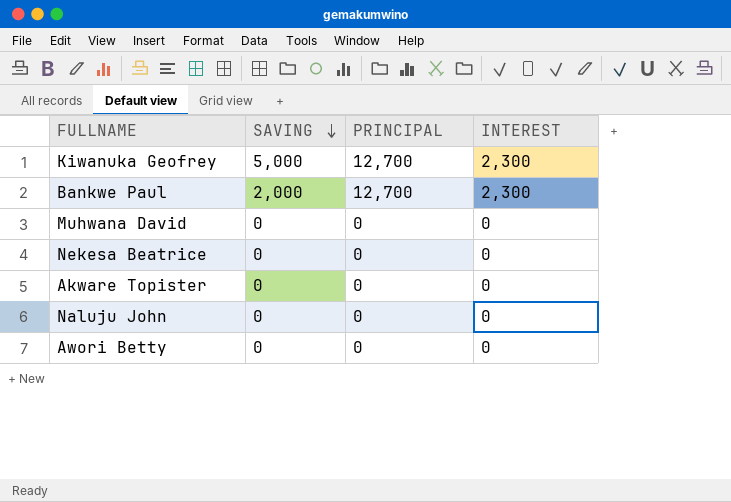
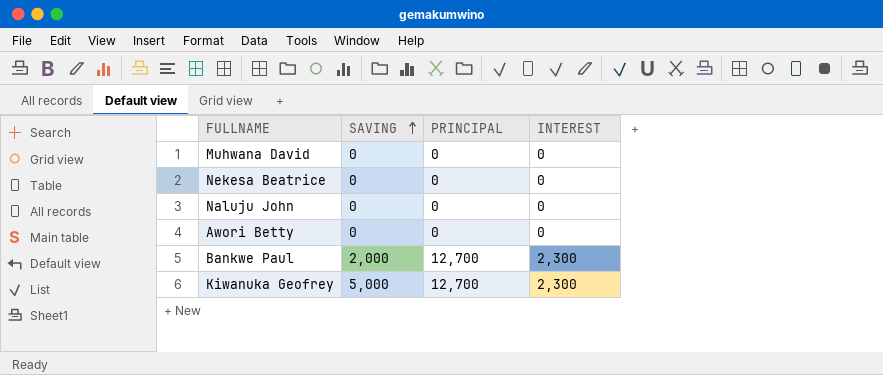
row order: SAVING descending -> SAVING ascending
row Akware Topister: 0 | 0 | 0 -> none

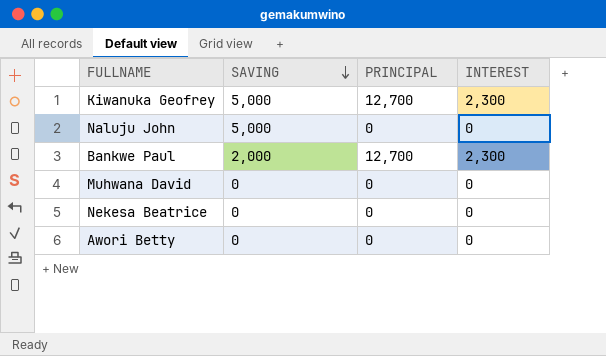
row order: SAVING ascending -> SAVING descending
Naluju John | SAVING: 0 -> 5,000

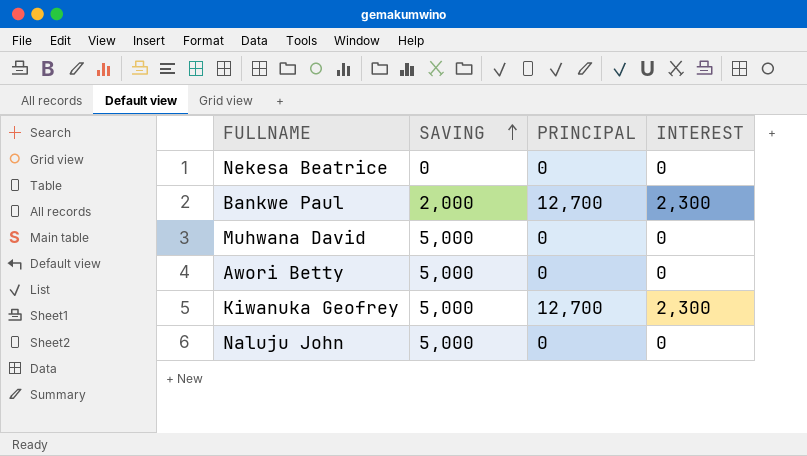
row order: SAVING descending -> SAVING ascending
Muhwana David | SAVING: 0 -> 5,000
Awori Betty | SAVING: 0 -> 5,000

